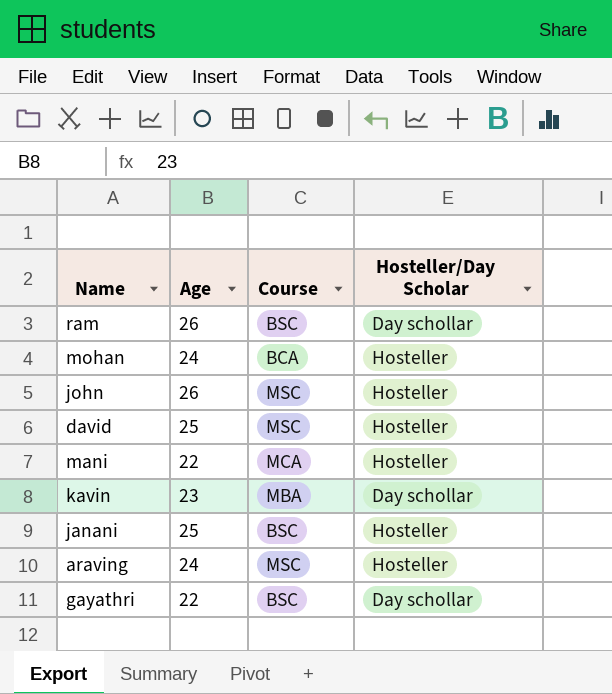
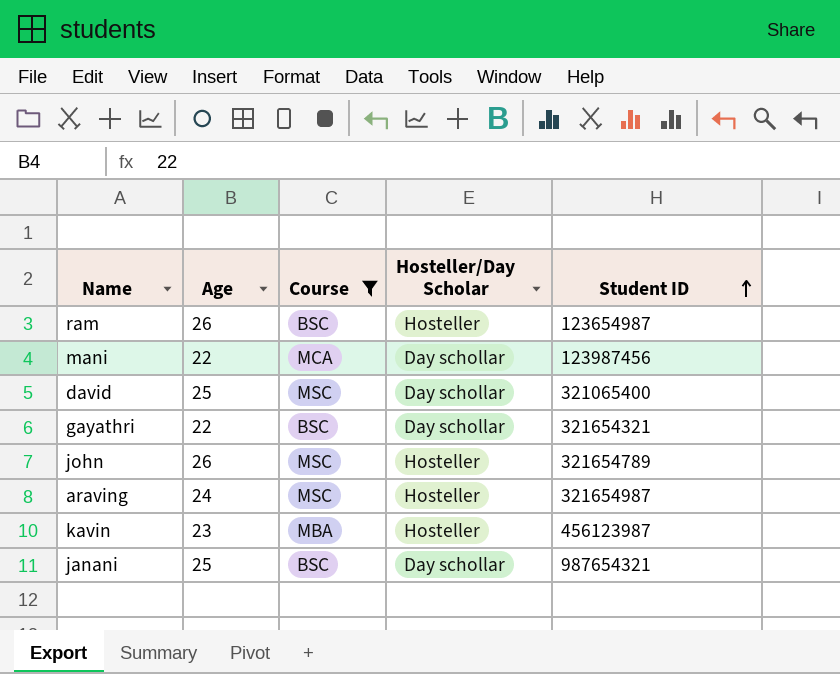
filter: none -> Course != BCA
row order: none -> Student ID ascending
column Student ID | position: none -> 5
ram | Hosteller/Day Scholar: Day schollar -> Hosteller
mani | Hosteller/Day Scholar: Hosteller -> Day schollar
david | Hosteller/Day Scholar: Hosteller -> Day schollar
kavin | Hosteller/Day Scholar: Day schollar -> Hosteller
janani | Hosteller/Day Scholar: Hosteller -> Day schollar

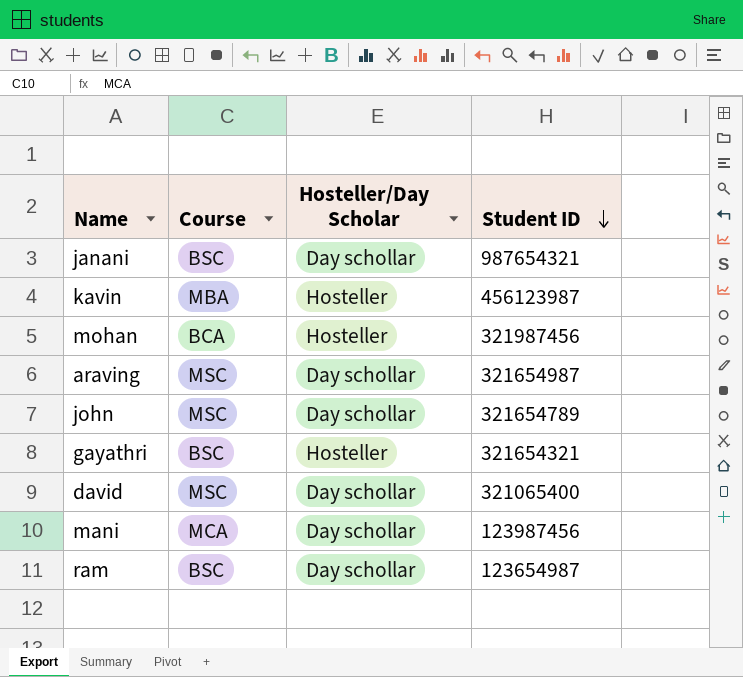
filter: Course != BCA -> none
row order: Student ID ascending -> Student ID descending
column Age | position: 2 -> none
araving | Hosteller/Day Scholar: Hosteller -> Day schollar
john | Hosteller/Day Scholar: Hosteller -> Day schollar
gayathri | Hosteller/Day Scholar: Day schollar -> Hosteller
ram | Hosteller/Day Scholar: Hosteller -> Day schollar

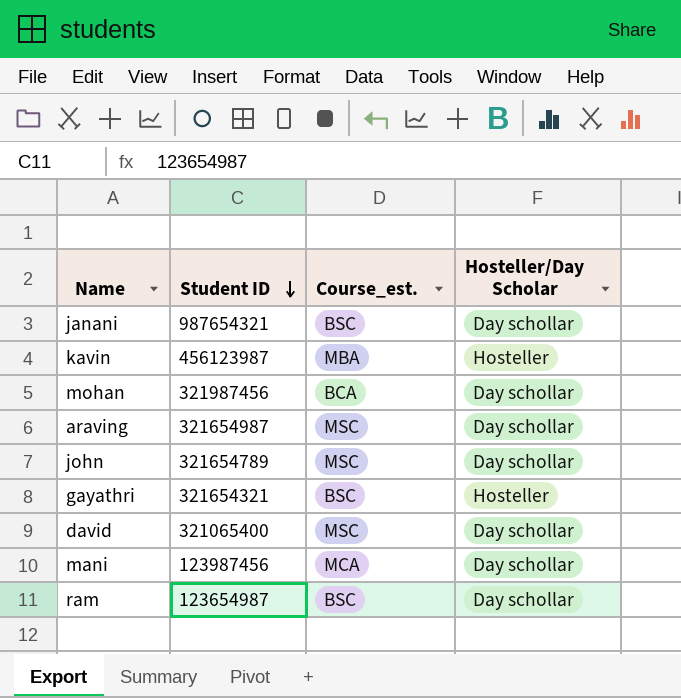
column Student ID | position: 4 -> 2
column name: Course -> Course_est.
mohan | Hosteller/Day Scholar: Hosteller -> Day schollar

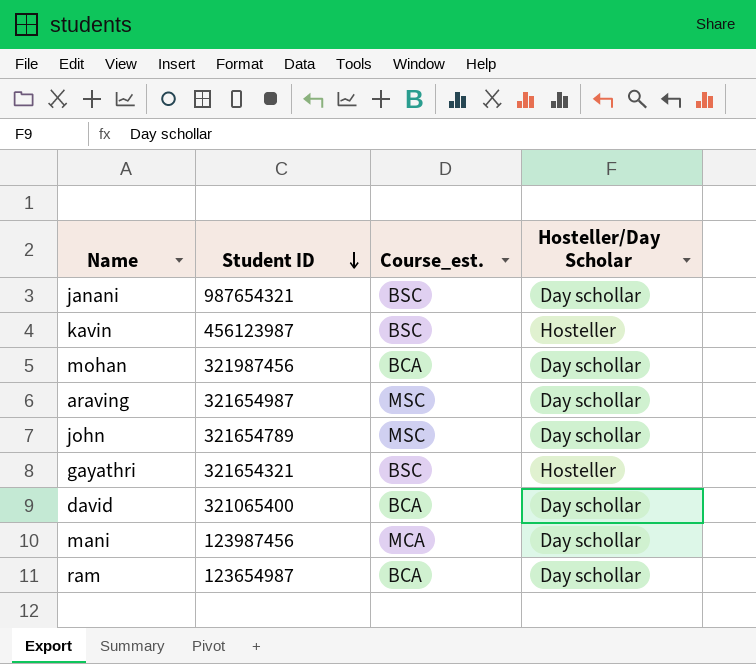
kavin | Course_est.: MBA -> BSC
david | Course_est.: MSC -> BCA
ram | Course_est.: BSC -> BCA

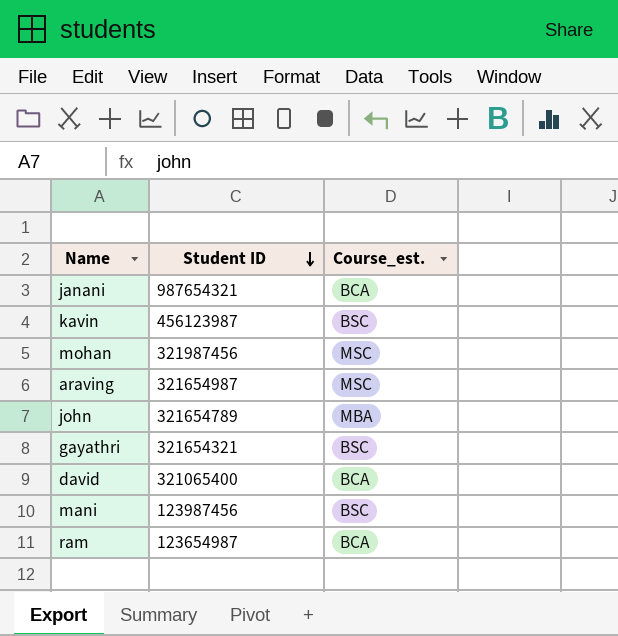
column Hosteller/Day Scholar | position: 4 -> none
janani | Course_est.: BSC -> BCA
mohan | Course_est.: BCA -> MSC
john | Course_est.: MSC -> MBA
mani | Course_est.: MCA -> BSC

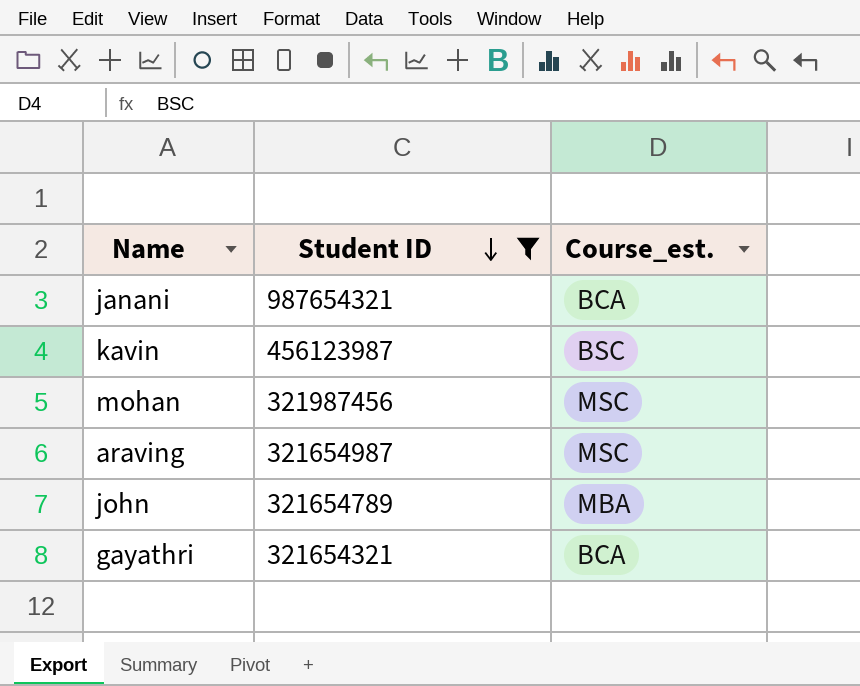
filter: none -> Student ID >= 321654321
gayathri | Course_est.: BSC -> BCA

